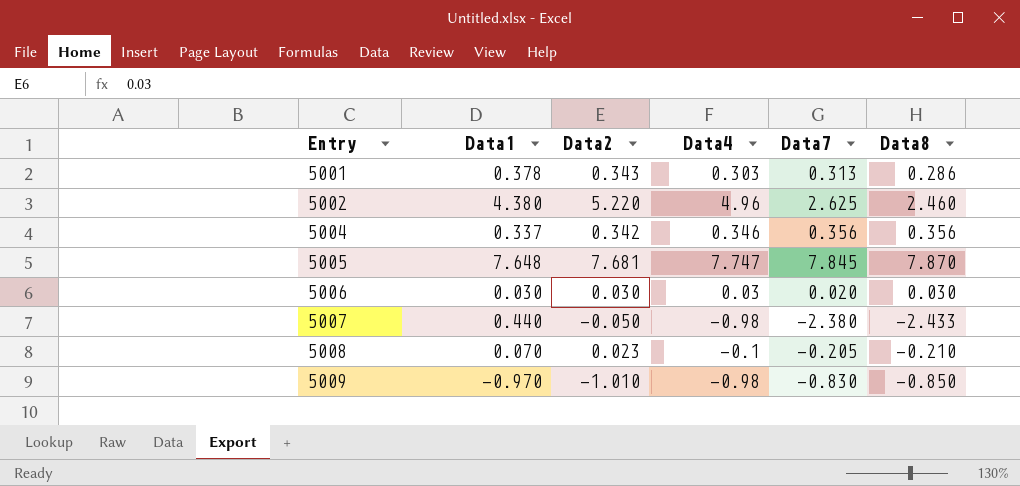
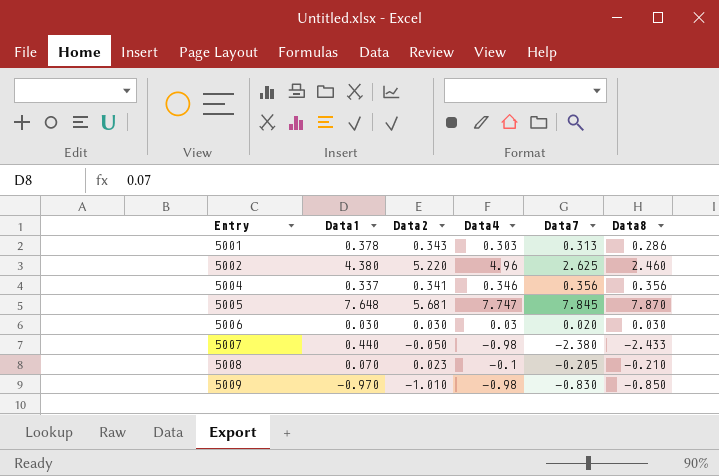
5004 | Data2: 0.342 -> 0.341
5005 | Data2: 7.681 -> 5.681

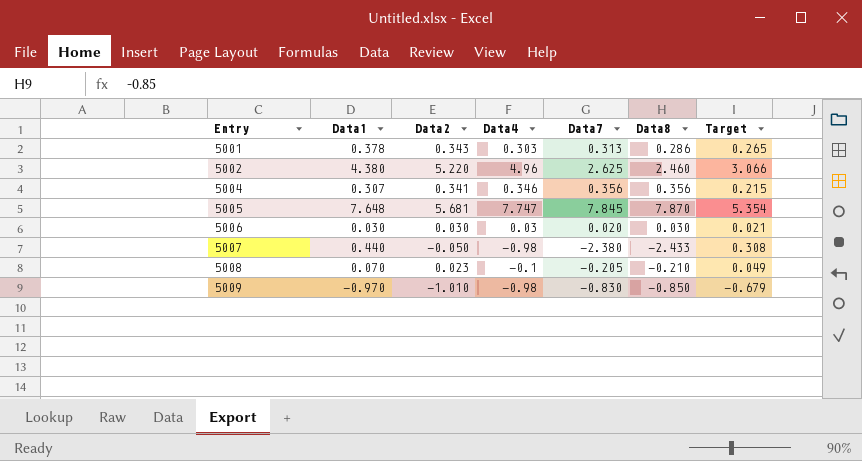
column Target | formula: none -> [Data1] * 0.7
5004 | Data1: 0.337 -> 0.307

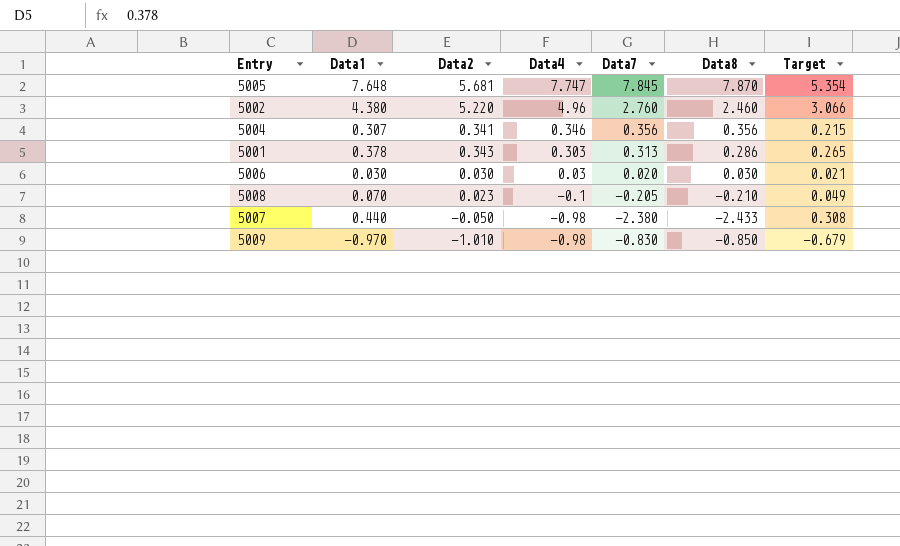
row order: Entry ascending -> Data4 descending
5002 | Data7: 2.625 -> 2.760

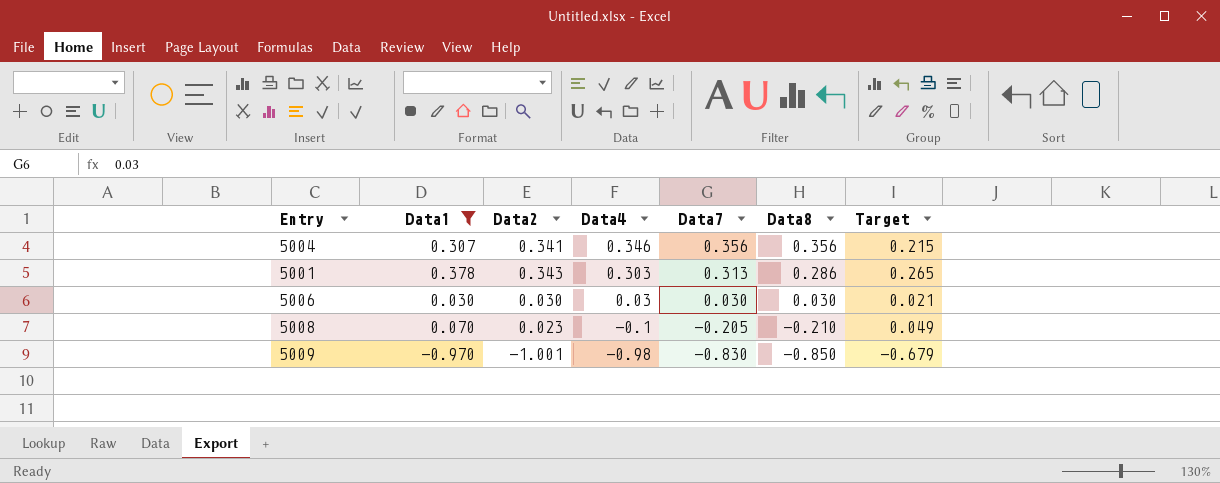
filter: none -> Data1 <= 0.378
5006 | Data7: 0.020 -> 0.030
5009 | Data2: -1.010 -> -1.001

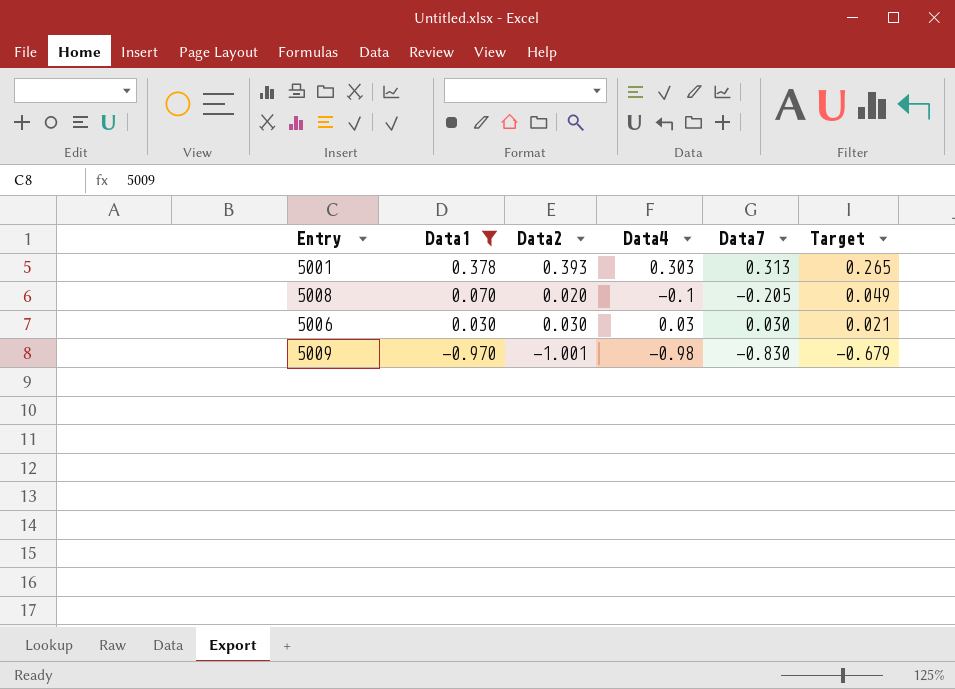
row order: Data4 descending -> Data1 descending
column Data8 | position: 6 -> none
row 5004: 0.307 | 0.341 | 0.346 | 0.356 | 0.356 | 0.215 -> none
5001 | Data2: 0.343 -> 0.393
5008 | Data2: 0.023 -> 0.020

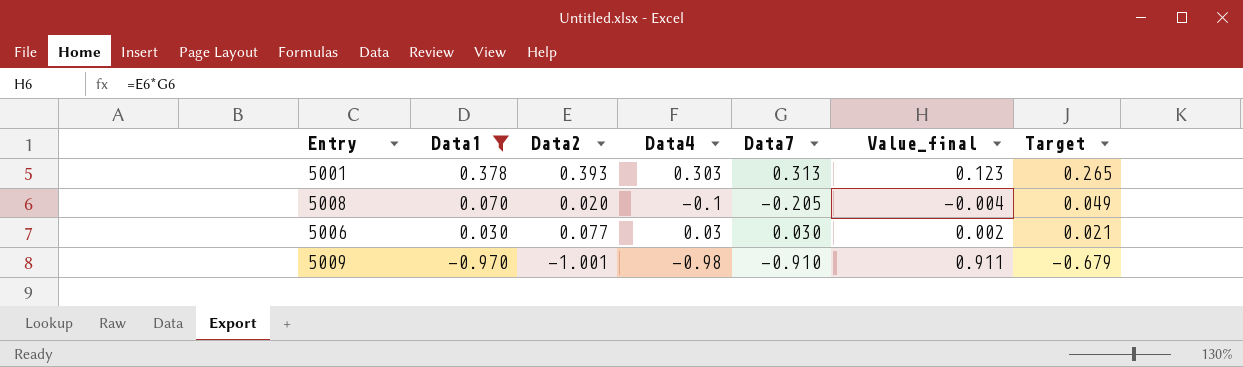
column Value_final | formula: none -> [Data2] * [Data7]
5006 | Data2: 0.030 -> 0.077
5009 | Data7: -0.830 -> -0.910

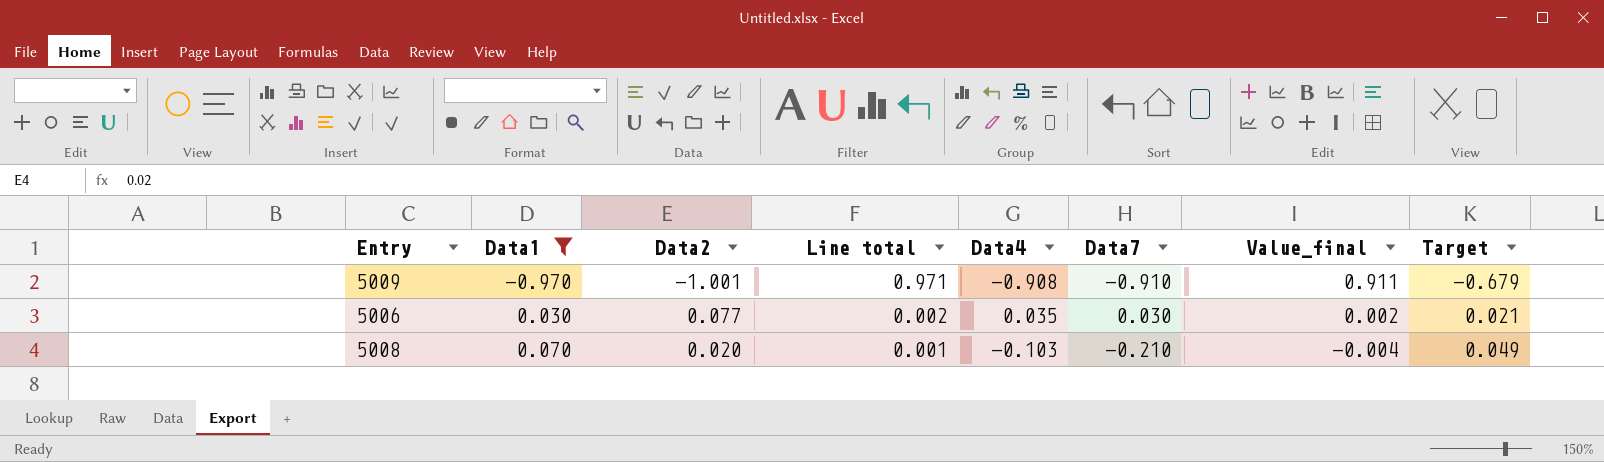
row order: Data1 descending -> Data1 ascending
column Line total | formula: none -> [Data1] * [Data2]
row 5001: 0.378 | 0.393 | 0.303 | 0.313 | 0.123 | 0.265 -> none
5009 | Data4: -0.98 -> -0.908
5006 | Data4: 0.03 -> 0.035
5008 | Data4: -0.1 -> -0.103
5008 | Data7: -0.205 -> -0.210

